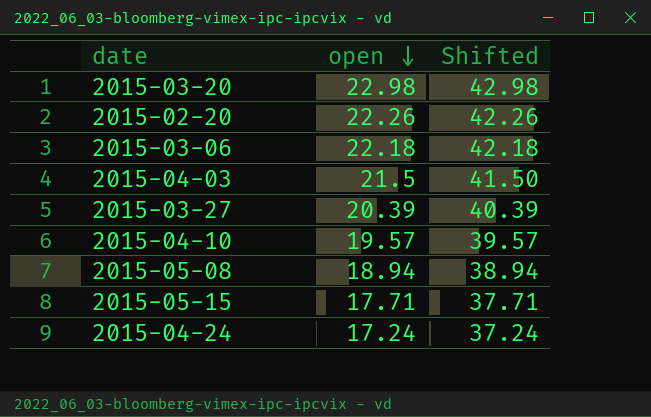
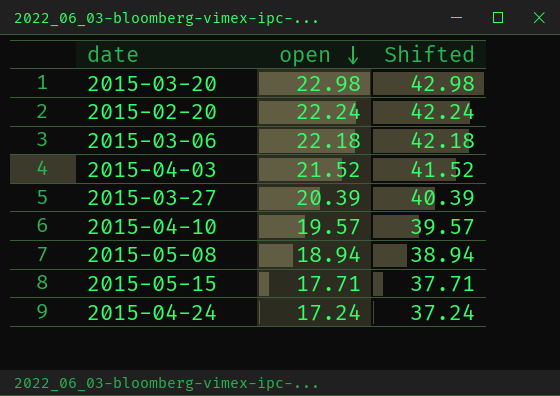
2015-02-20 | open: 22.26 -> 22.24
2015-02-20 | Shifted: 42.26 -> 42.24
2015-04-03 | open: 21.5 -> 21.52
2015-04-03 | Shifted: 41.50 -> 41.52

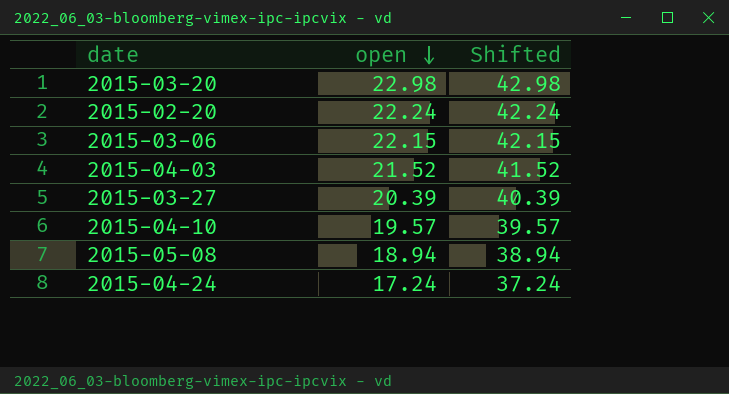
row 2015-05-15: 17.71 | 37.71 -> none
2015-03-06 | open: 22.18 -> 22.15
2015-03-06 | Shifted: 42.18 -> 42.15

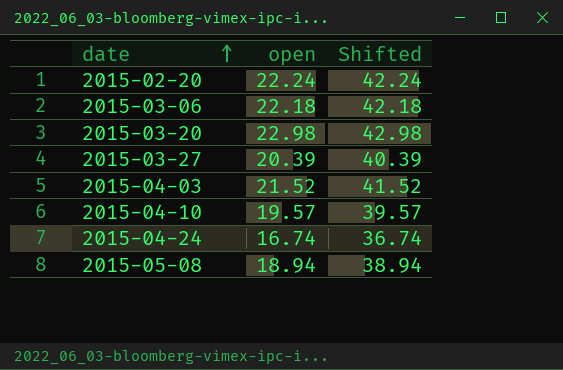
row order: open descending -> date ascending
2015-03-06 | open: 22.15 -> 22.18
2015-03-06 | Shifted: 42.15 -> 42.18
2015-04-24 | open: 17.24 -> 16.74
2015-04-24 | Shifted: 37.24 -> 36.74

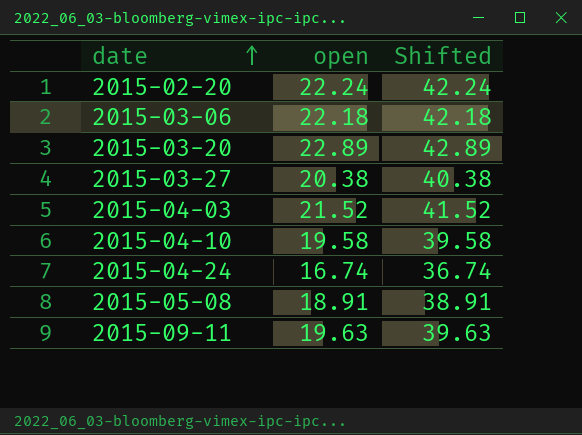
2015-03-20 | open: 22.98 -> 22.89
2015-03-20 | Shifted: 42.98 -> 42.89
2015-03-27 | open: 20.39 -> 20.38
2015-03-27 | Shifted: 40.39 -> 40.38
2015-04-10 | open: 19.57 -> 19.58
2015-04-10 | Shifted: 39.57 -> 39.58
2015-05-08 | open: 18.94 -> 18.91
2015-05-08 | Shifted: 38.94 -> 38.91
row 2015-09-11: none -> 19.63 | 39.63

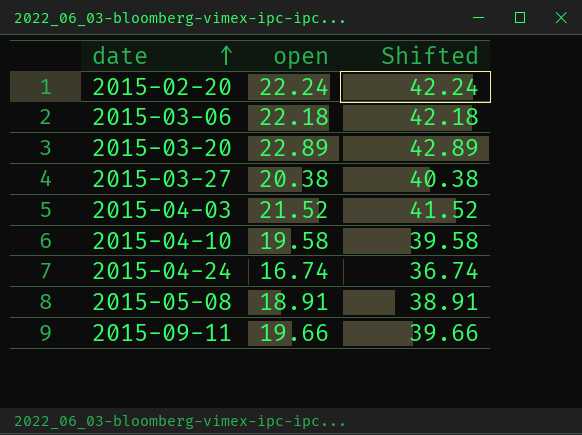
2015-09-11 | open: 19.63 -> 19.66
2015-09-11 | Shifted: 39.63 -> 39.66

